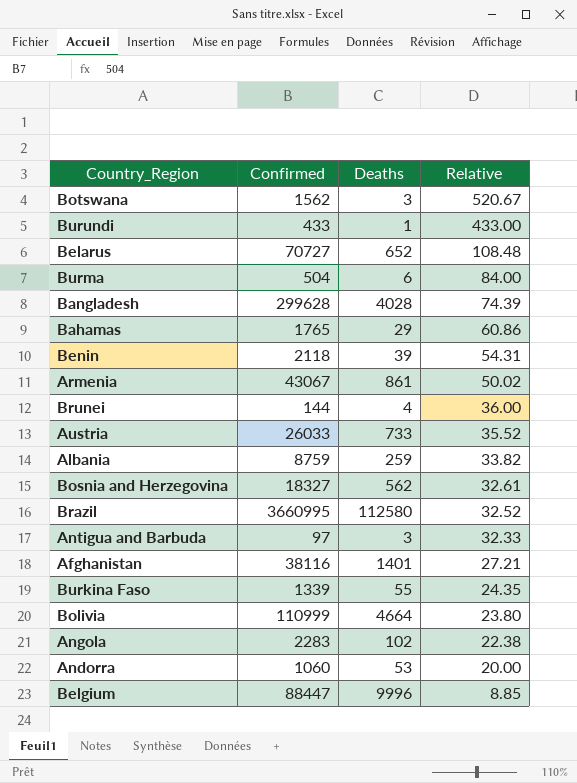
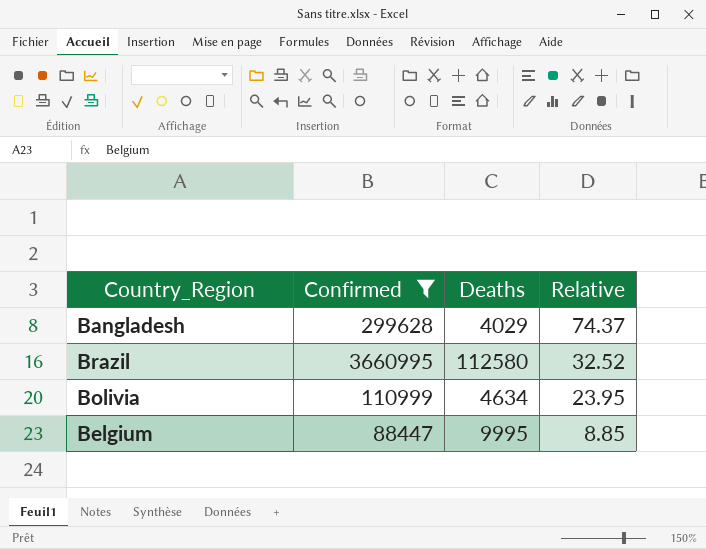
filter: none -> Confirmed >= 88447
Bangladesh | Deaths: 4028 -> 4029
Bangladesh | Relative: 74.39 -> 74.37
Bolivia | Deaths: 4664 -> 4634
Bolivia | Relative: 23.80 -> 23.95
Belgium | Deaths: 9996 -> 9995

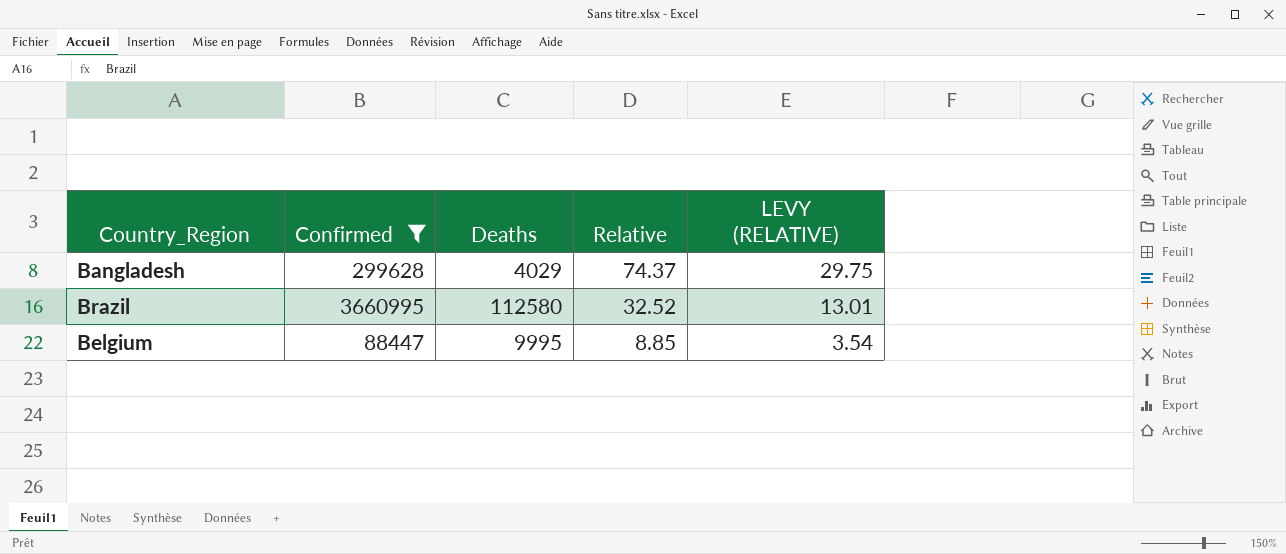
column LEVY (RELATIVE) | formula: none -> [Relative] * 0.4
row Bolivia: 110999 | 4634 | 23.95 -> none

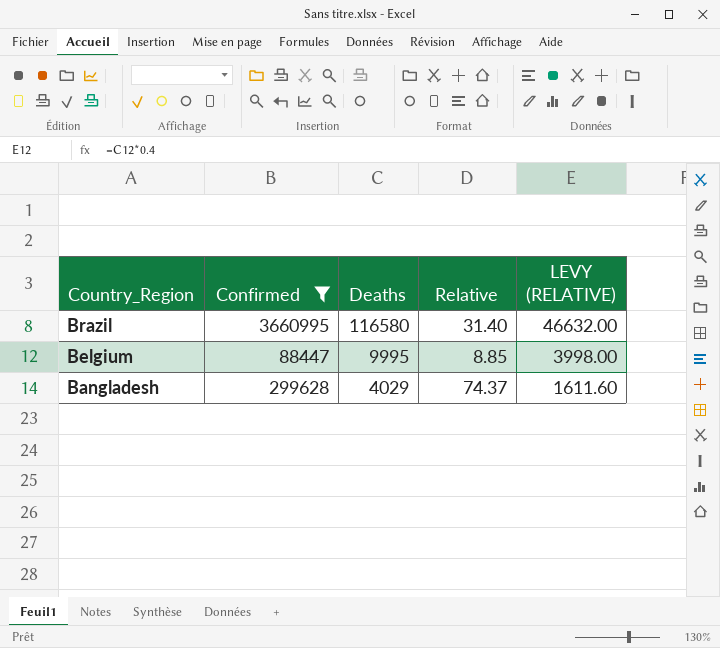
row order: Relative descending -> Country_Region descending
column LEVY (RELATIVE) | formula: [Relative] * 0.4 -> [Deaths] * 0.4
Brazil | Deaths: 112580 -> 116580
Brazil | Relative: 32.52 -> 31.40

